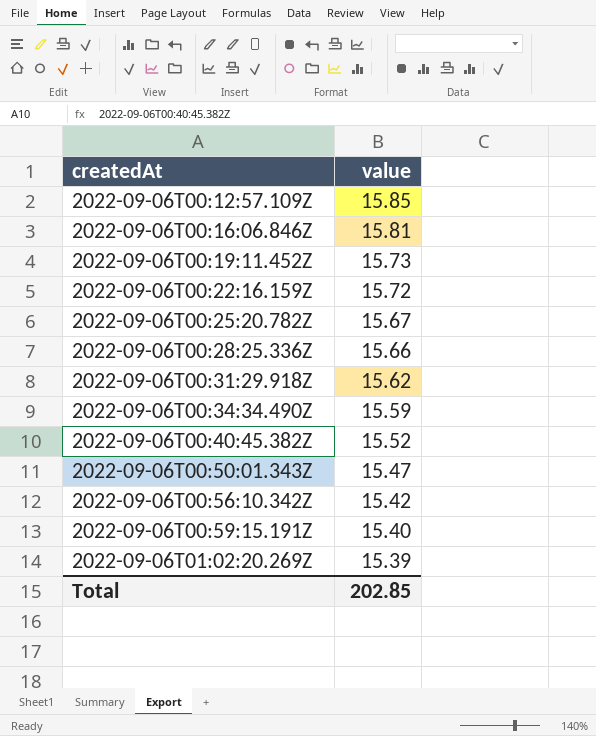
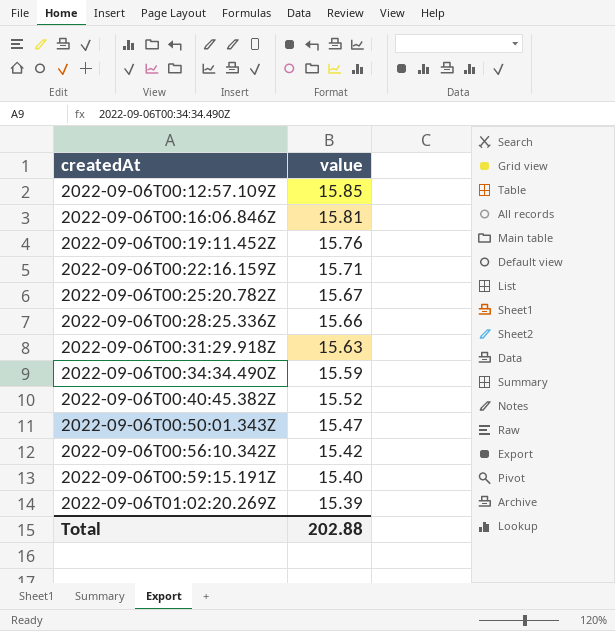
2022-09-06T00:19:11.452Z | value: 15.73 -> 15.76
2022-09-06T00:22:16.159Z | value: 15.72 -> 15.71
2022-09-06T00:31:29.918Z | value: 15.62 -> 15.63
Total | value: 202.85 -> 202.88

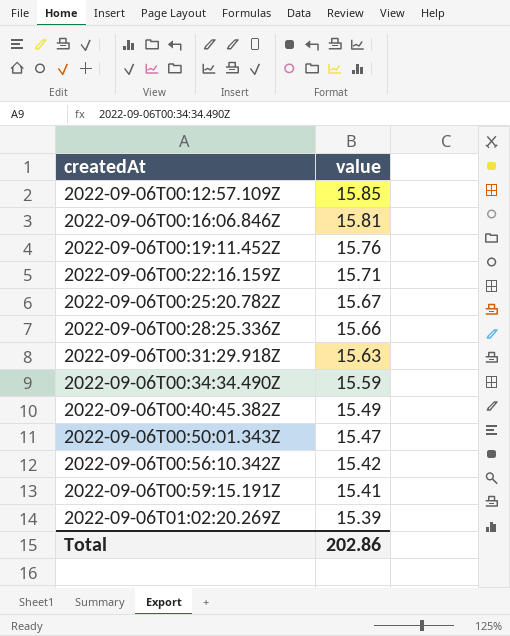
2022-09-06T00:40:45.382Z | value: 15.52 -> 15.49
2022-09-06T00:59:15.191Z | value: 15.40 -> 15.41
Total | value: 202.88 -> 202.86

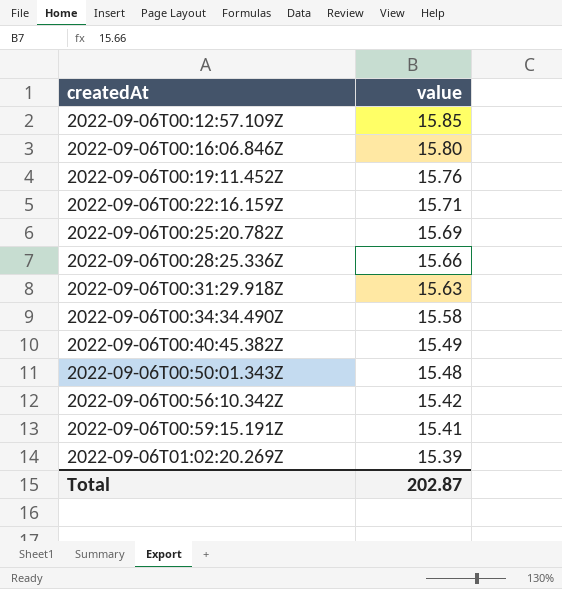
2022-09-06T00:16:06.846Z | value: 15.81 -> 15.80
2022-09-06T00:25:20.782Z | value: 15.67 -> 15.69
2022-09-06T00:34:34.490Z | value: 15.59 -> 15.58
2022-09-06T00:50:01.343Z | value: 15.47 -> 15.48
Total | value: 202.86 -> 202.87

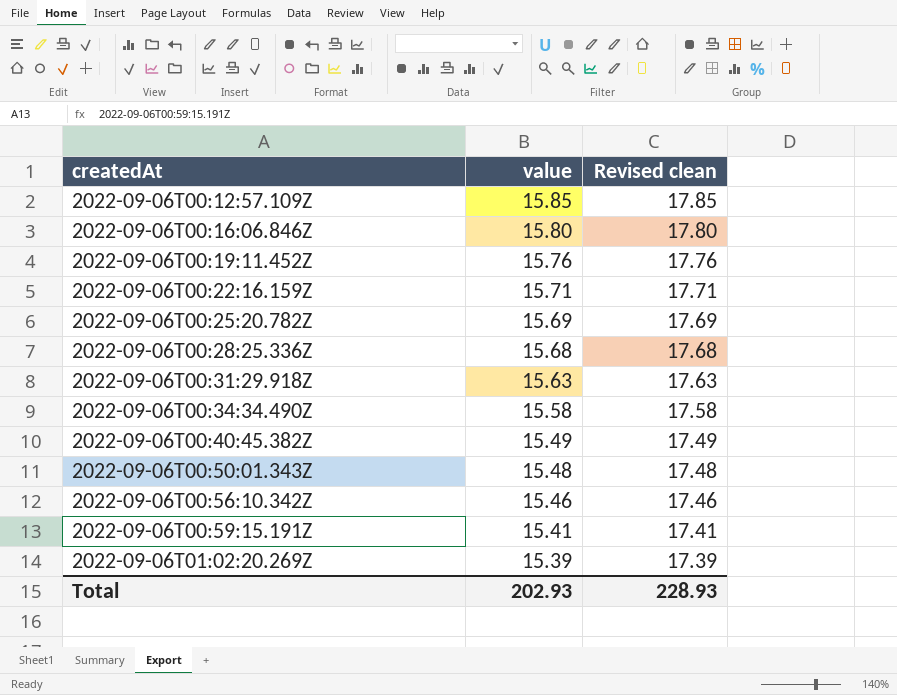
column Revised clean | formula: none -> [value] + 2
2022-09-06T00:28:25.336Z | value: 15.66 -> 15.68
2022-09-06T00:56:10.342Z | value: 15.42 -> 15.46
Total | value: 202.87 -> 202.93

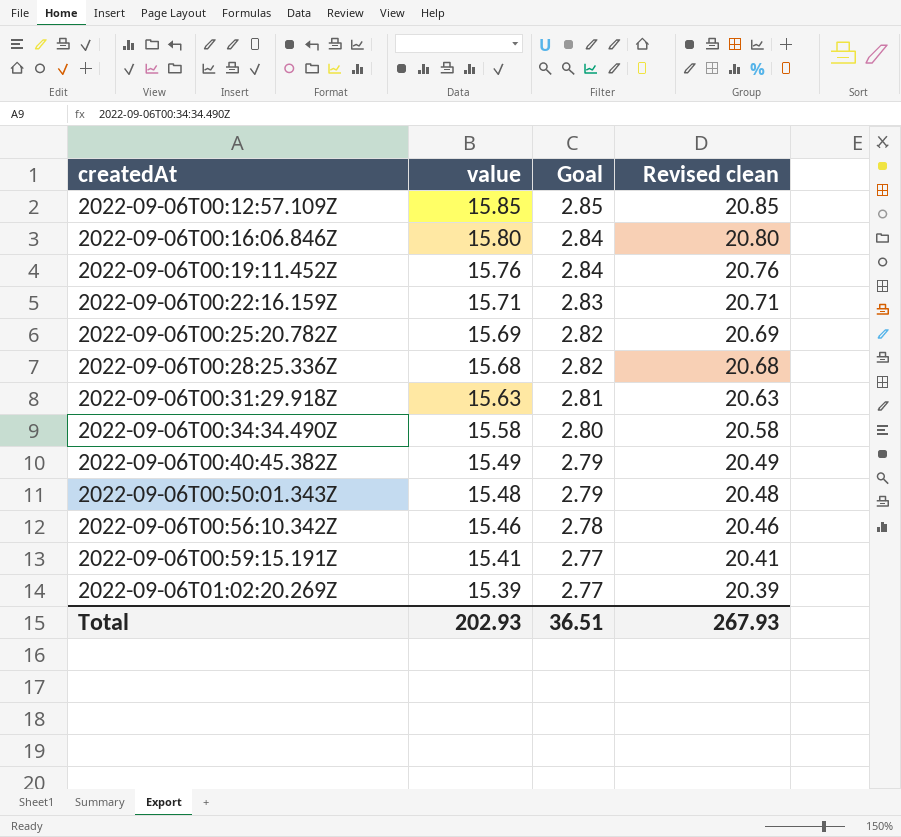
column Goal | formula: none -> [value] * 0.18
column Revised clean | formula: [value] + 2 -> [value] + 5
Total | Revised clean: 228.93 -> 267.93

